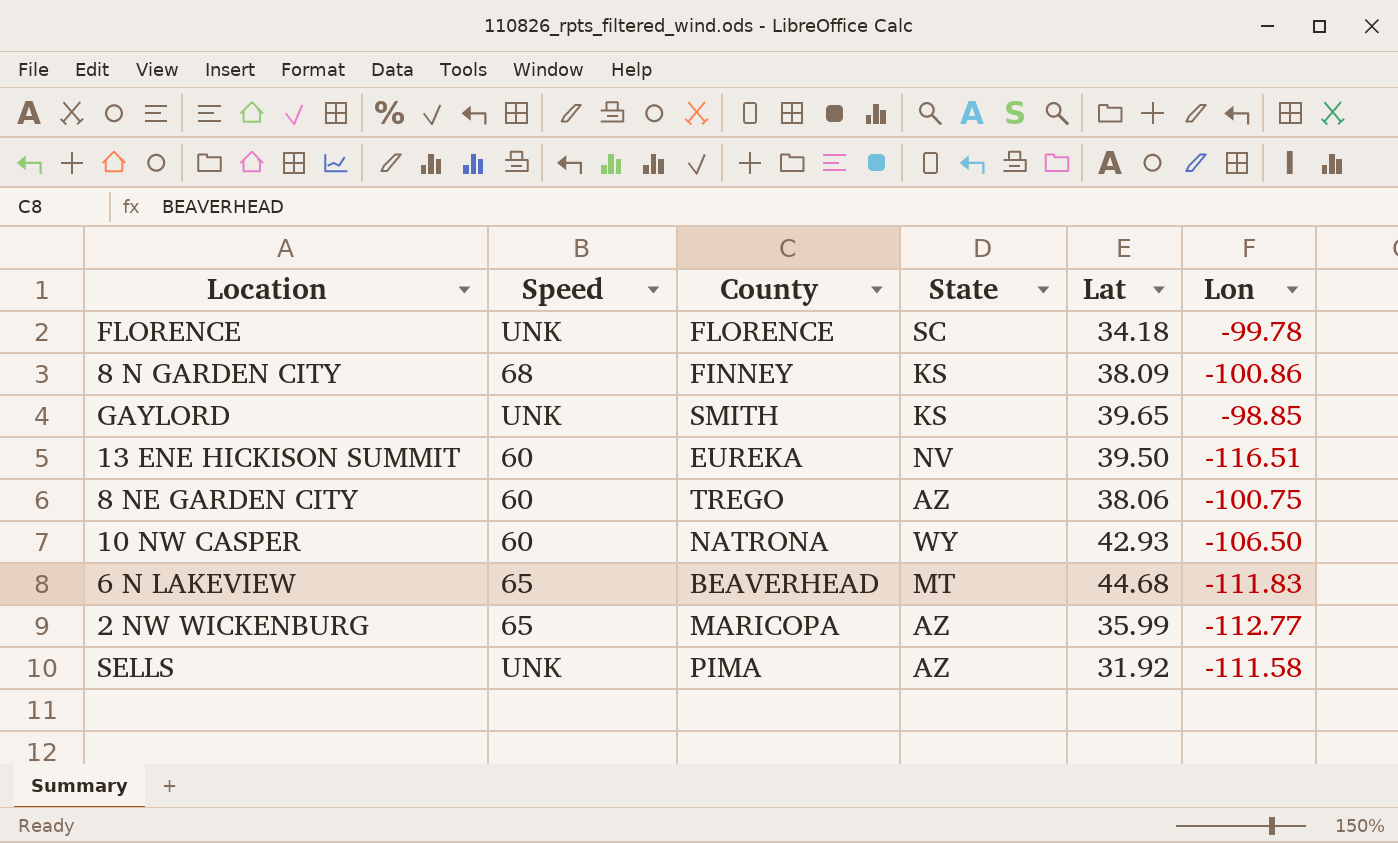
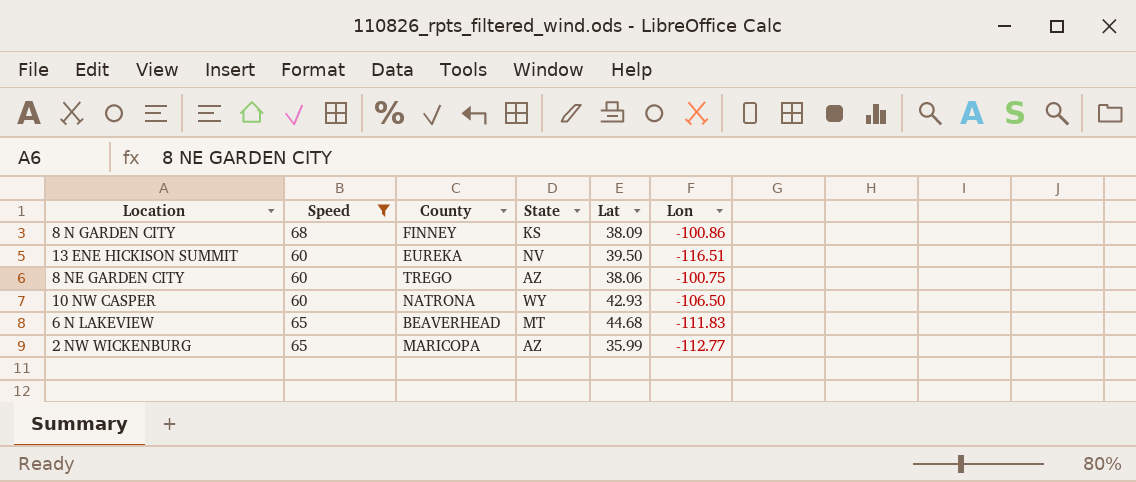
filter: none -> Speed != UNK

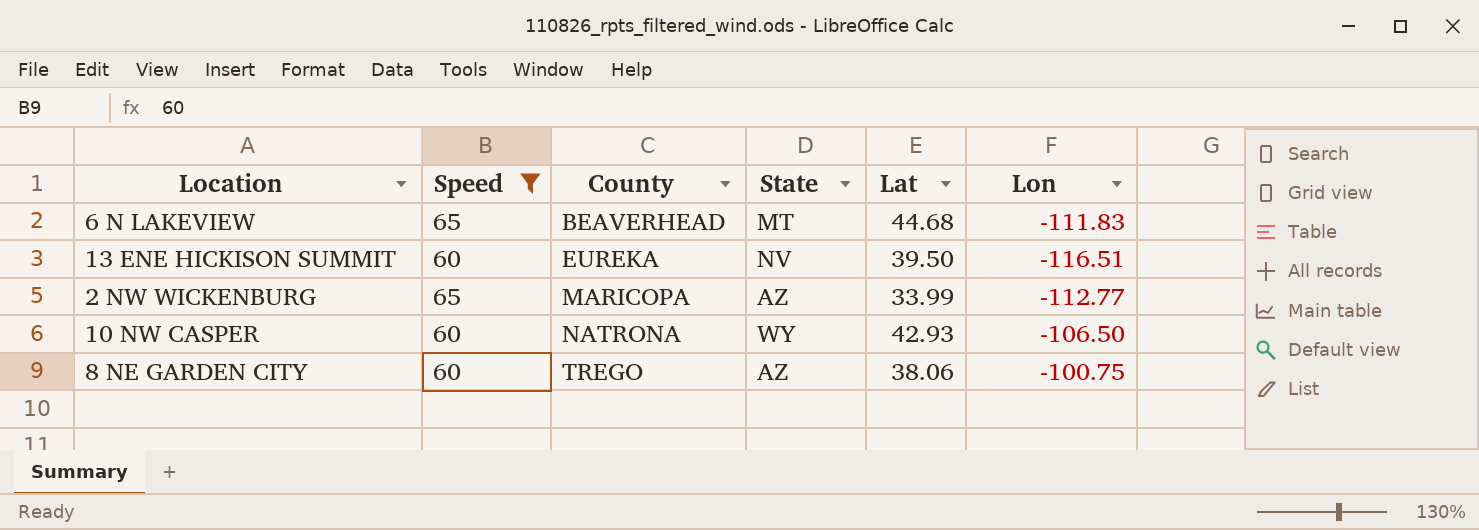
row order: none -> County ascending
row 8 N GARDEN CITY: 68 | FINNEY | KS | 38.09 | -100.86 -> none
2 NW WICKENBURG | Lat: 35.99 -> 33.99

